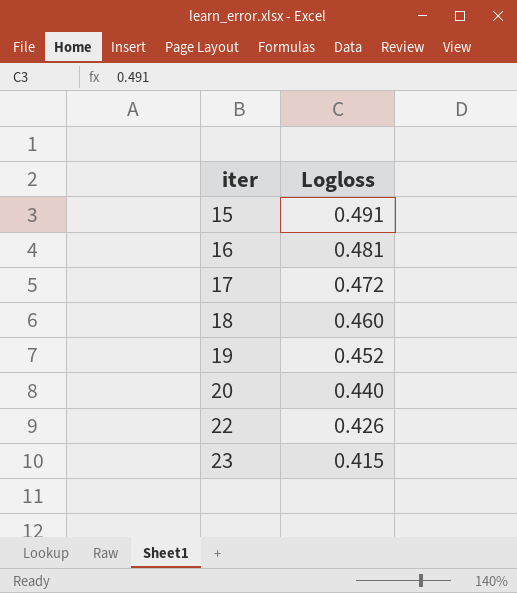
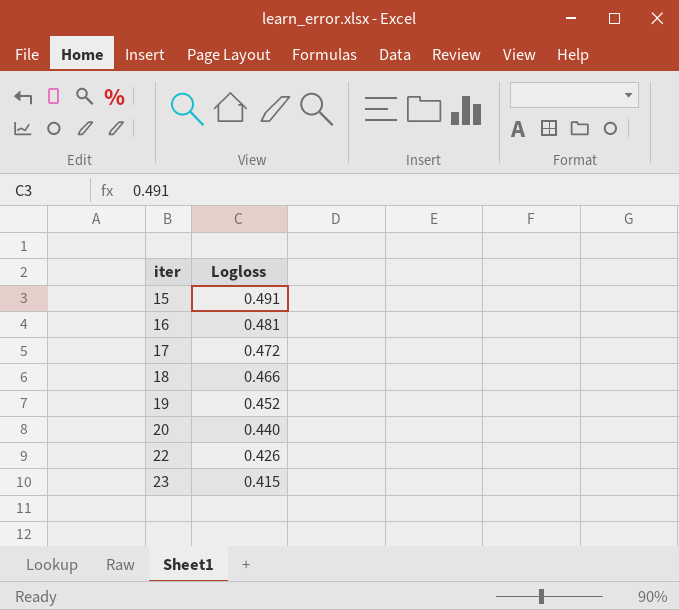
18 | Logloss: 0.460 -> 0.466

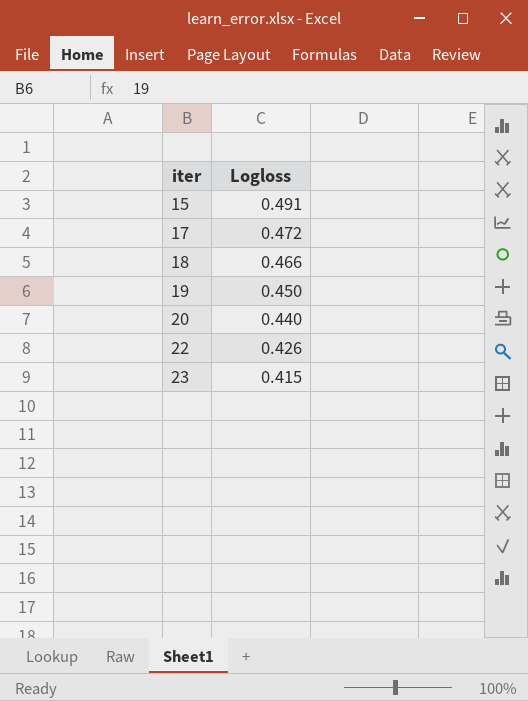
row 16: 0.481 -> none
19 | Logloss: 0.452 -> 0.450

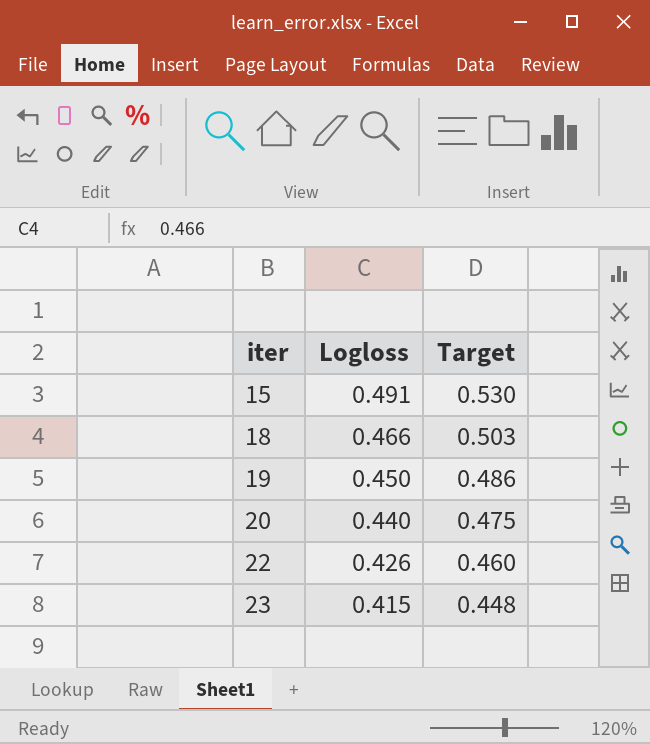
column Target | formula: none -> [Logloss] * 1.08
row 17: 0.472 -> none

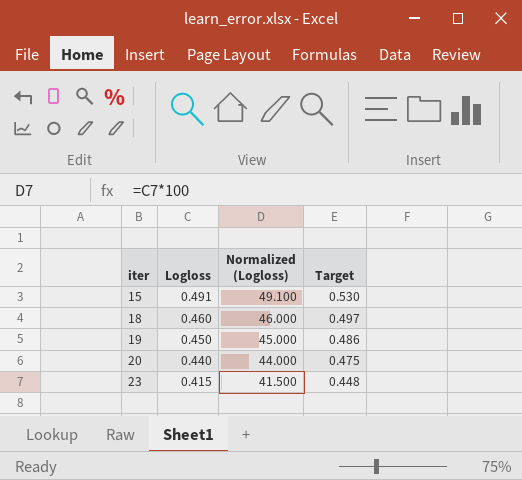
column Normalized (Logloss) | formula: none -> [Logloss] * 100
row 22: 0.426 | 0.460 -> none
18 | Logloss: 0.466 -> 0.460
18 | Target: 0.503 -> 0.497

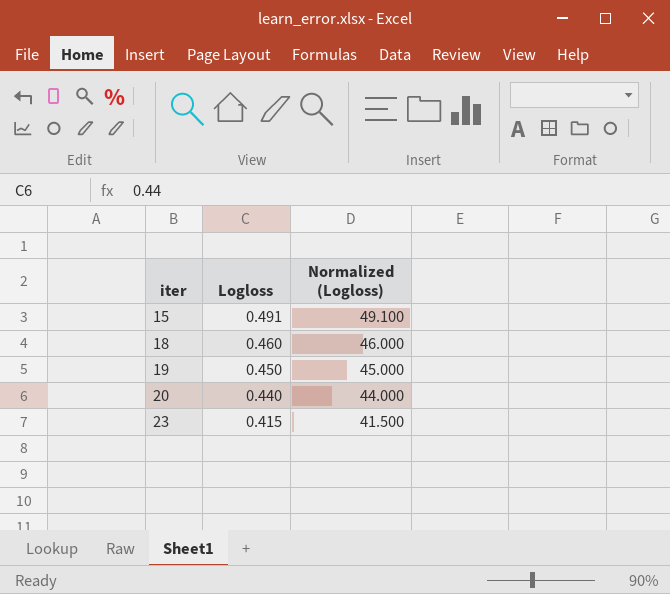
column Target | formula: [Logloss] * 1.08 -> none

